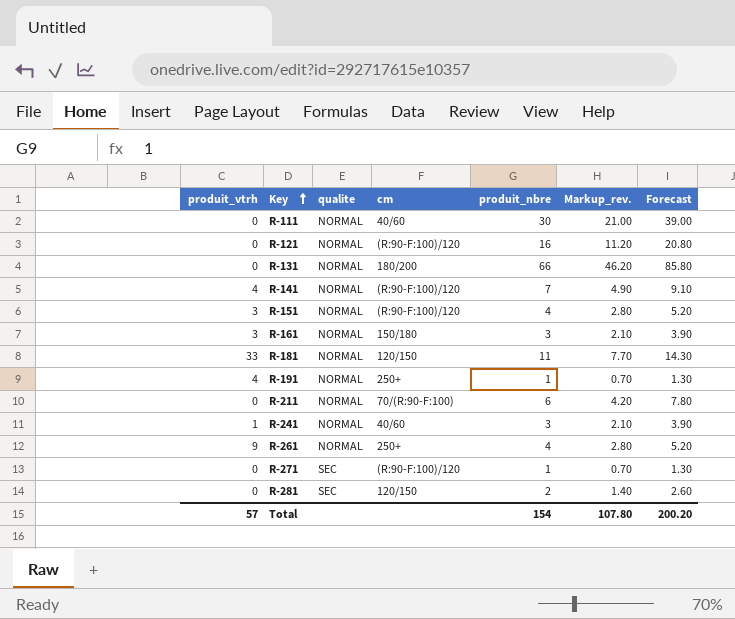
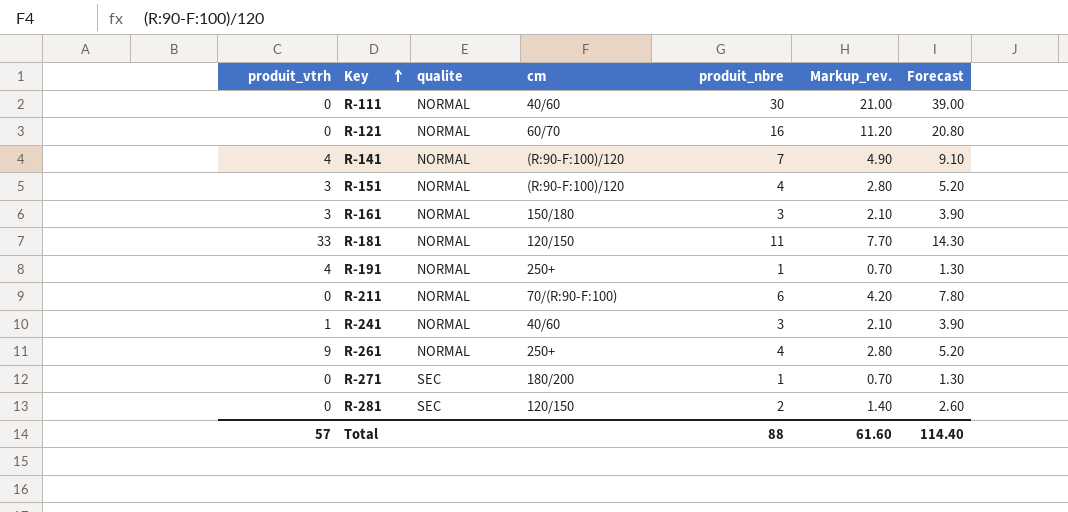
row R-131: 0 | NORMAL | 180/200 | 66 | 46.20 | 85.80 -> none
R-121 | cm: (R:90-F:100)/120 -> 60/70
R-271 | cm: (R:90-F:100)/120 -> 180/200
Total | produit_nbre: 154 -> 88
Total | Markup_rev.: 107.80 -> 61.60
Total | Forecast: 200.20 -> 114.40

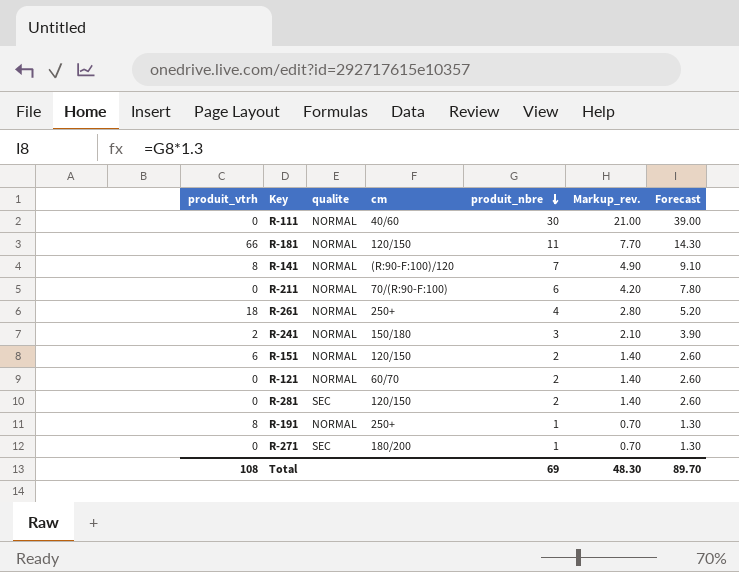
row order: Key ascending -> produit_nbre descending
row R-161: 3 | NORMAL | 150/180 | 3 | 2.10 | 3.90 -> none
R-181 | produit_vtrh: 33 -> 66
R-141 | produit_vtrh: 4 -> 8
R-261 | produit_vtrh: 9 -> 18
R-241 | produit_vtrh: 1 -> 2
R-241 | cm: 40/60 -> 150/180
R-151 | produit_vtrh: 3 -> 6
R-151 | cm: (R:90-F:100)/120 -> 120/150
R-151 | produit_nbre: 4 -> 2
R-151 | Markup_rev.: 2.80 -> 1.40
R-151 | Forecast: 5.20 -> 2.60
R-121 | produit_nbre: 16 -> 2
R-121 | Markup_rev.: 11.20 -> 1.40
R-121 | Forecast: 20.80 -> 2.60
R-191 | produit_vtrh: 4 -> 8
Total | produit_vtrh: 57 -> 108
Total | produit_nbre: 88 -> 69
Total | Markup_rev.: 61.60 -> 48.30
Total | Forecast: 114.40 -> 89.70

